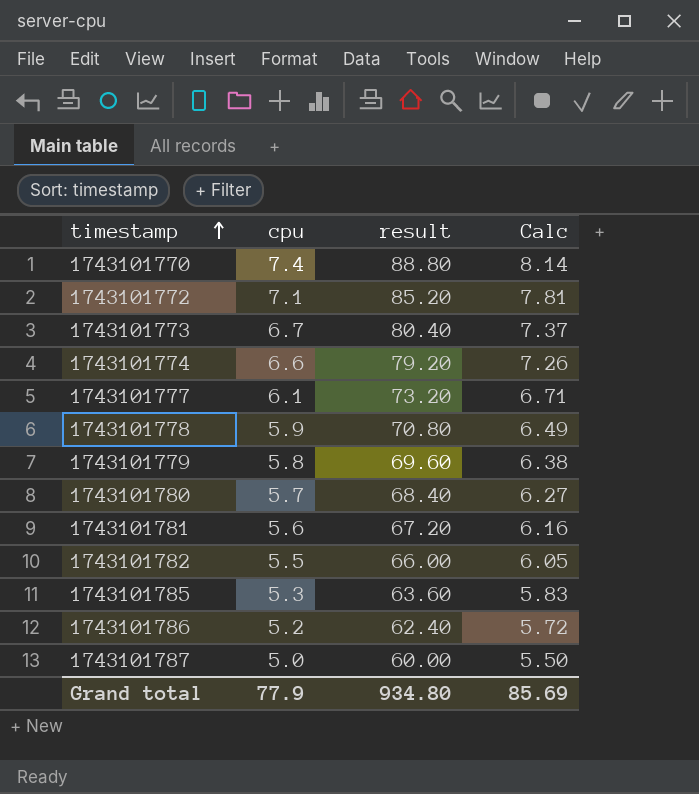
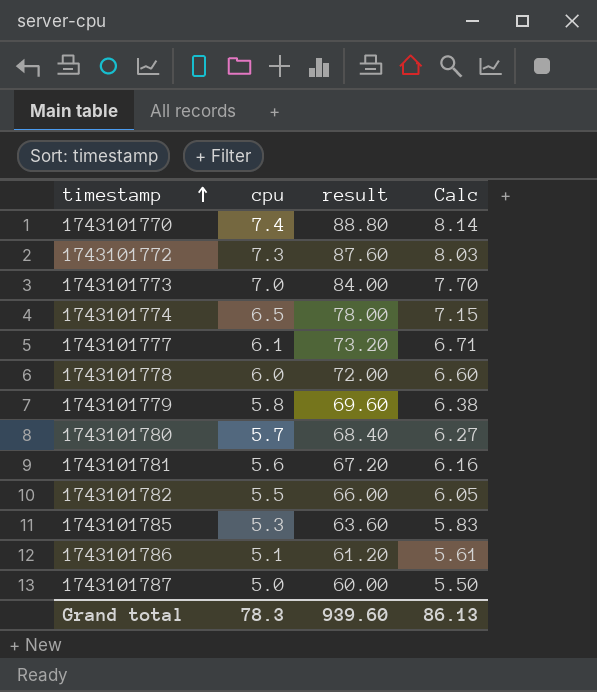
1743101772 | cpu: 7.1 -> 7.3
1743101772 | result: 85.20 -> 87.60
1743101772 | Calc: 7.81 -> 8.03
1743101773 | cpu: 6.7 -> 7.0
1743101773 | result: 80.40 -> 84.00
1743101773 | Calc: 7.37 -> 7.70
1743101774 | cpu: 6.6 -> 6.5
1743101774 | result: 79.20 -> 78.00
1743101774 | Calc: 7.26 -> 7.15
1743101778 | cpu: 5.9 -> 6.0
1743101778 | result: 70.80 -> 72.00
1743101778 | Calc: 6.49 -> 6.60
1743101786 | cpu: 5.2 -> 5.1
1743101786 | result: 62.40 -> 61.20
1743101786 | Calc: 5.72 -> 5.61
Grand total | cpu: 77.9 -> 78.3
Grand total | result: 934.80 -> 939.60
Grand total | Calc: 85.69 -> 86.13

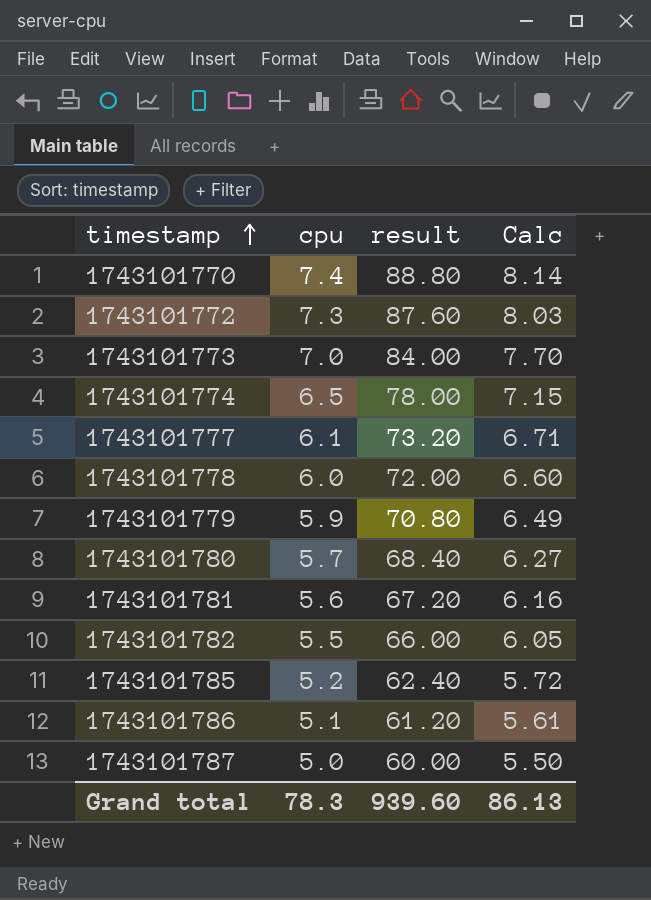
1743101779 | cpu: 5.8 -> 5.9
1743101779 | result: 69.60 -> 70.80
1743101779 | Calc: 6.38 -> 6.49
1743101785 | cpu: 5.3 -> 5.2
1743101785 | result: 63.60 -> 62.40
1743101785 | Calc: 5.83 -> 5.72

